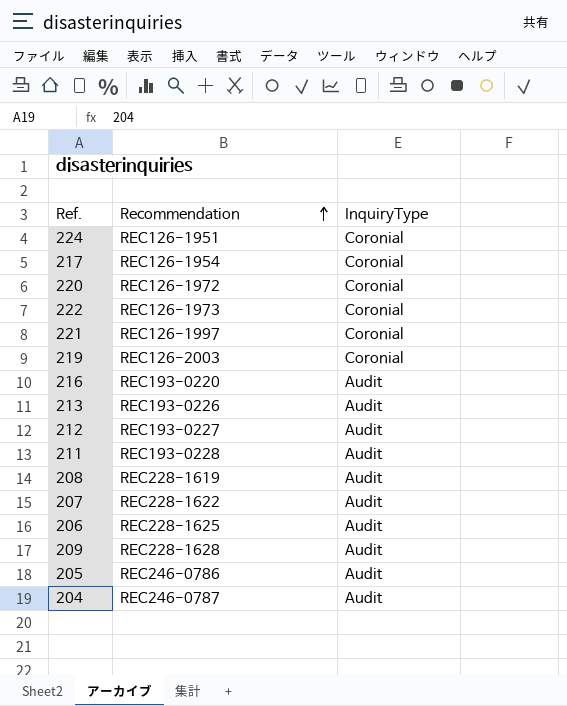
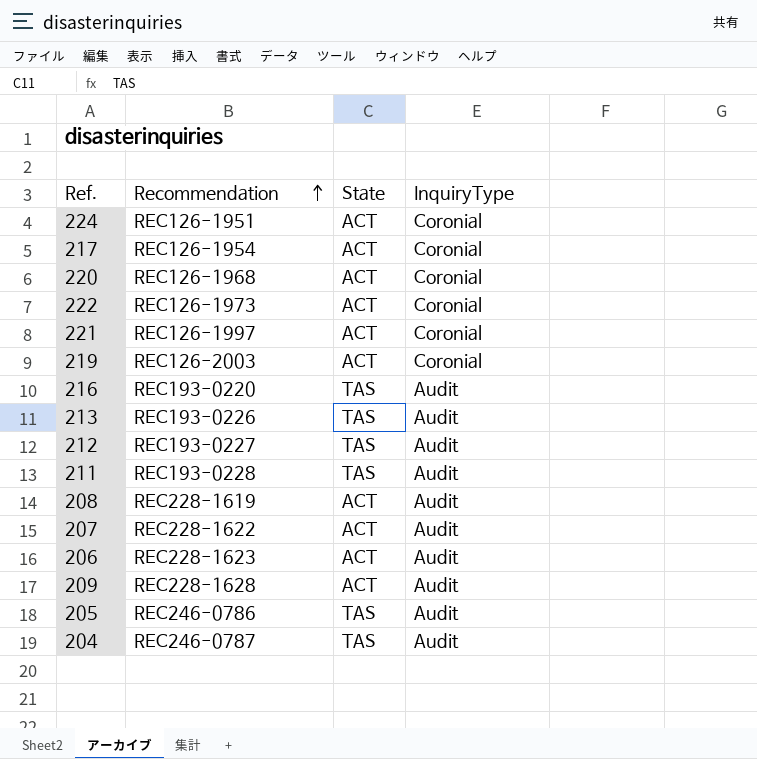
column State | position: none -> 3
220 | Recommendation: REC126-1972 -> REC126-1968
206 | Recommendation: REC228-1625 -> REC228-1623

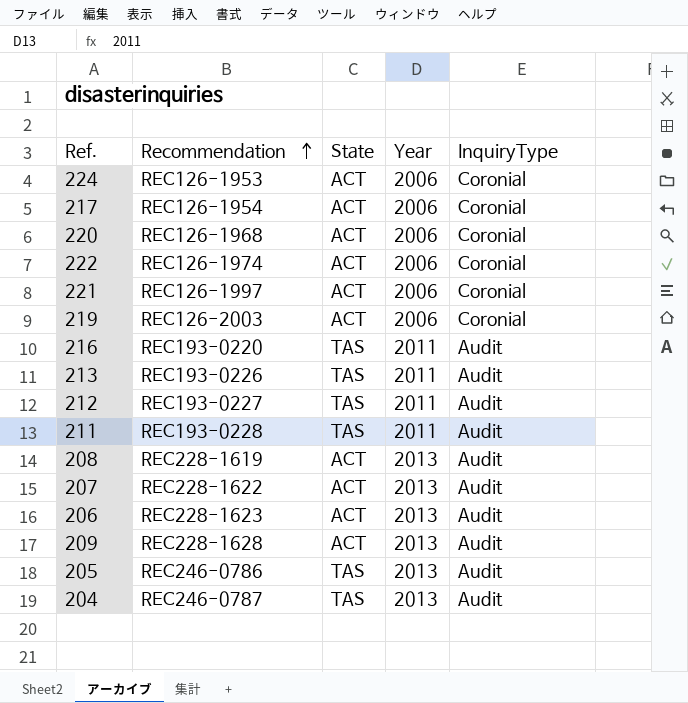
column Year | position: none -> 4
224 | Recommendation: REC126-1951 -> REC126-1953
222 | Recommendation: REC126-1973 -> REC126-1974

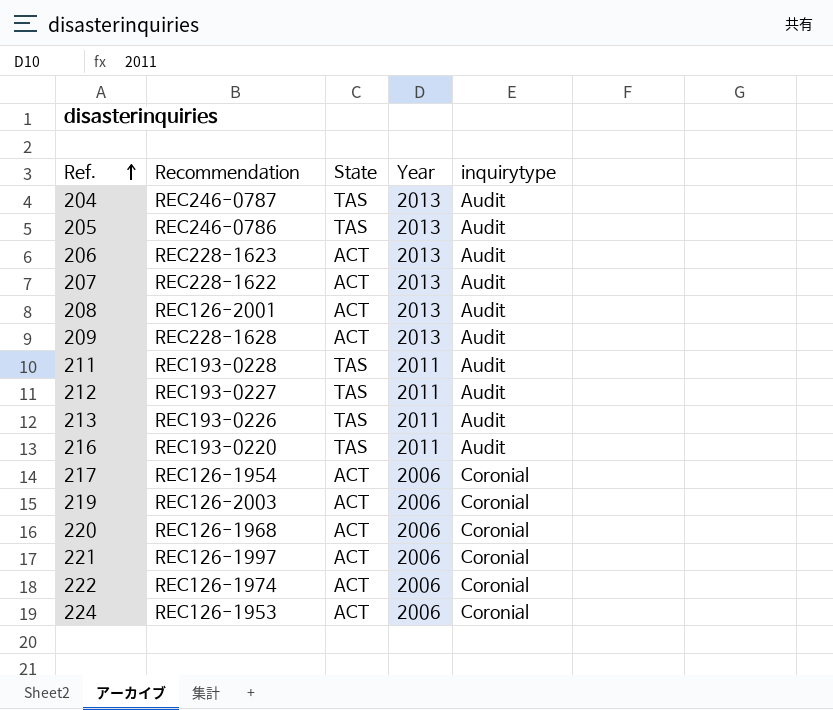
row order: Recommendation ascending -> Ref. ascending
column name: InquiryType -> inquirytype
208 | Recommendation: REC228-1619 -> REC126-2001

